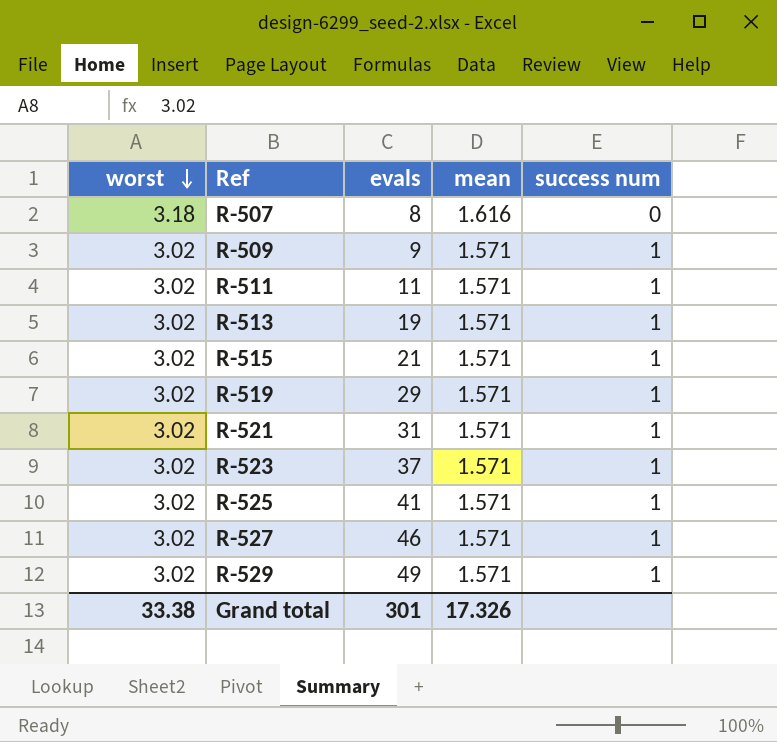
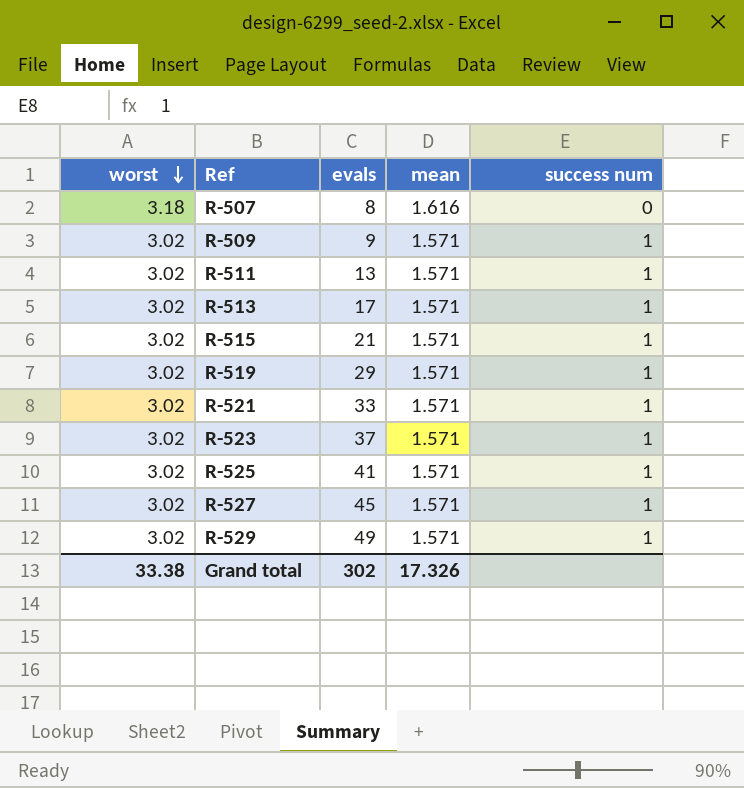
R-511 | evals: 11 -> 13
R-513 | evals: 19 -> 17
R-521 | evals: 31 -> 33
R-527 | evals: 46 -> 45
Grand total | evals: 301 -> 302

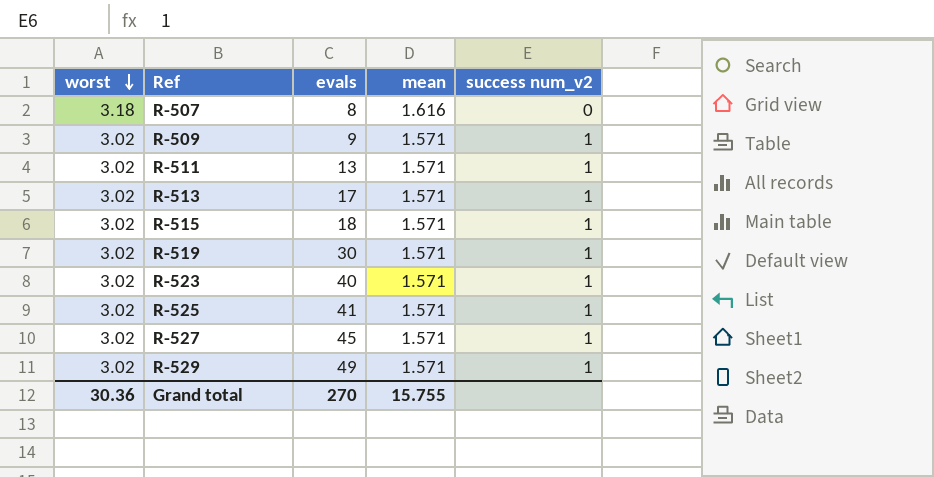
column name: success num -> success num_v2
row R-521: 3.02 | 33 | 1.571 | 1 -> none
R-515 | evals: 21 -> 18
R-519 | evals: 29 -> 30
R-523 | evals: 37 -> 40
Grand total | worst: 33.38 -> 30.36
Grand total | evals: 302 -> 270
Grand total | mean: 17.326 -> 15.755

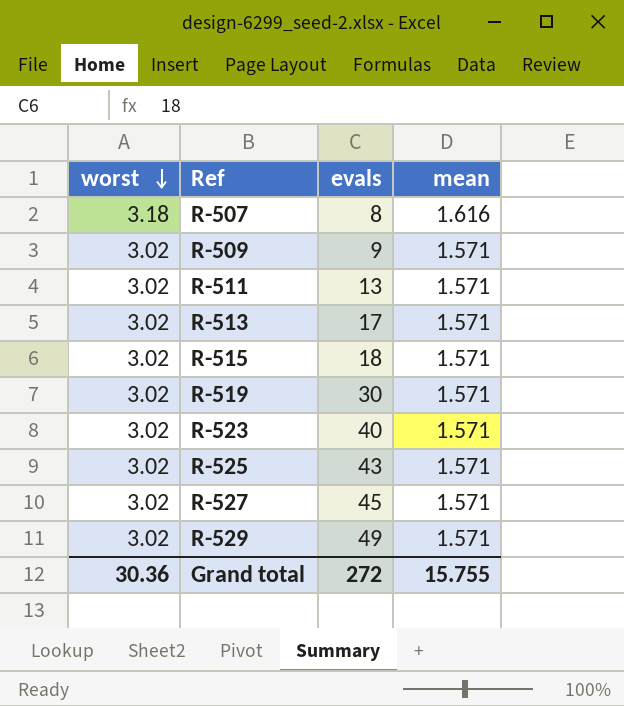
column success num_v2 | position: 5 -> none
R-525 | evals: 41 -> 43
Grand total | evals: 270 -> 272

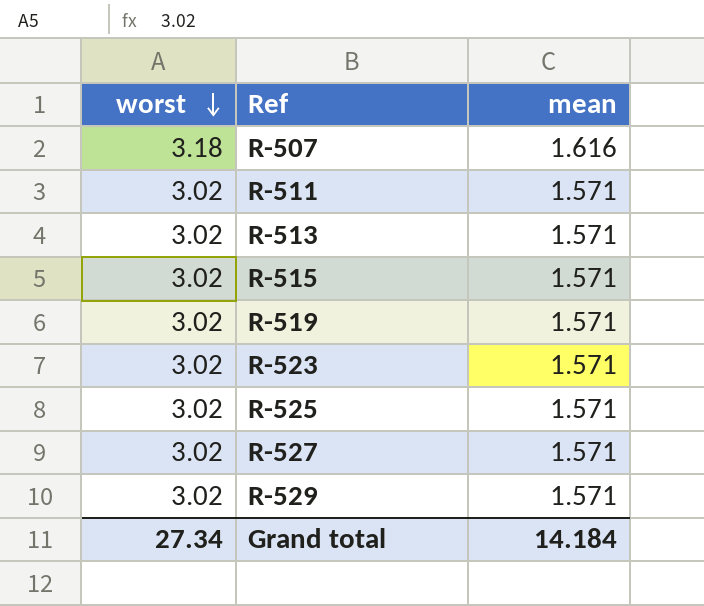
column evals | position: 3 -> none
row R-509: 3.02 | 9 | 1.571 -> none
Grand total | worst: 30.36 -> 27.34
Grand total | mean: 15.755 -> 14.184

